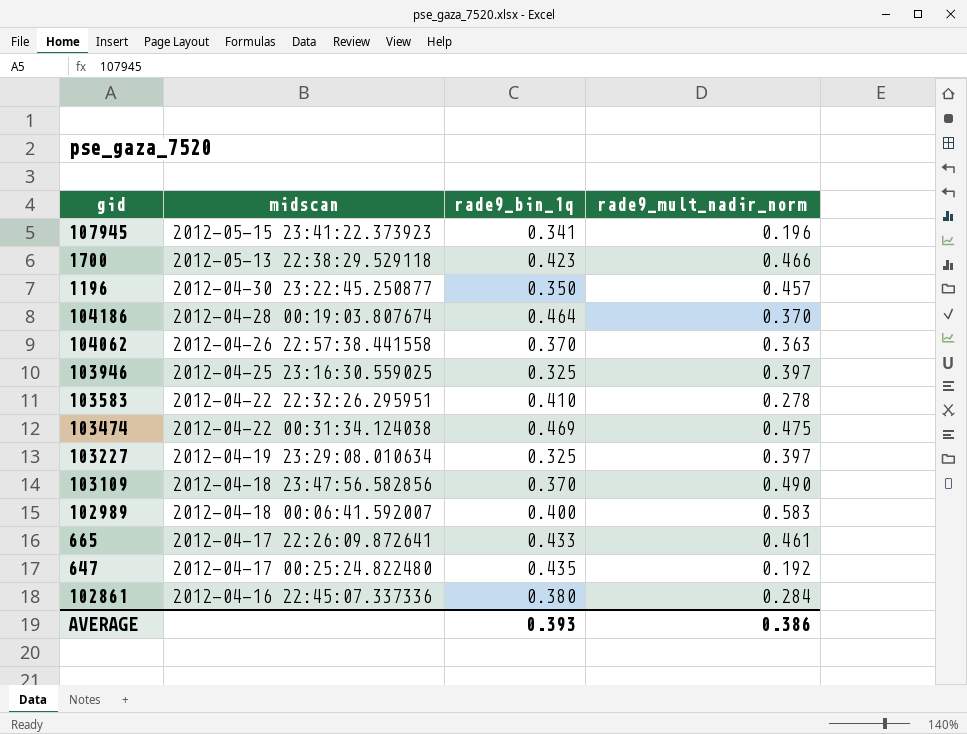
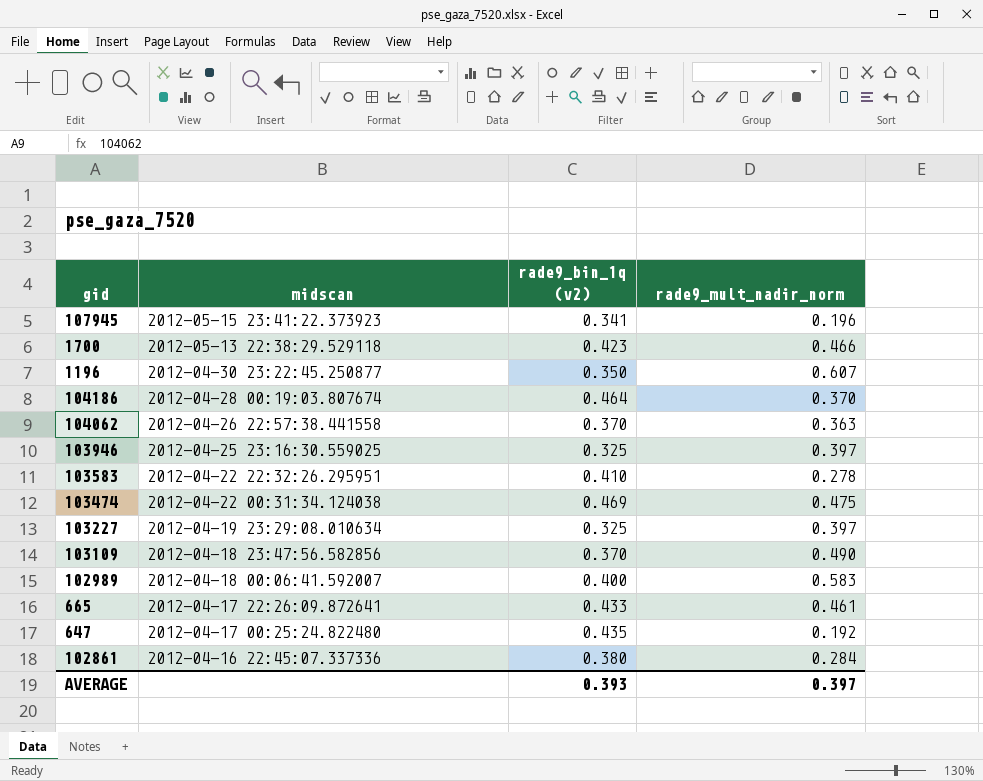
column name: rade9_bin_1q -> rade9_bin_1q (v2)
1196 | rade9_mult_nadir_norm: 0.457 -> 0.607
AVERAGE | rade9_mult_nadir_norm: 0.386 -> 0.397

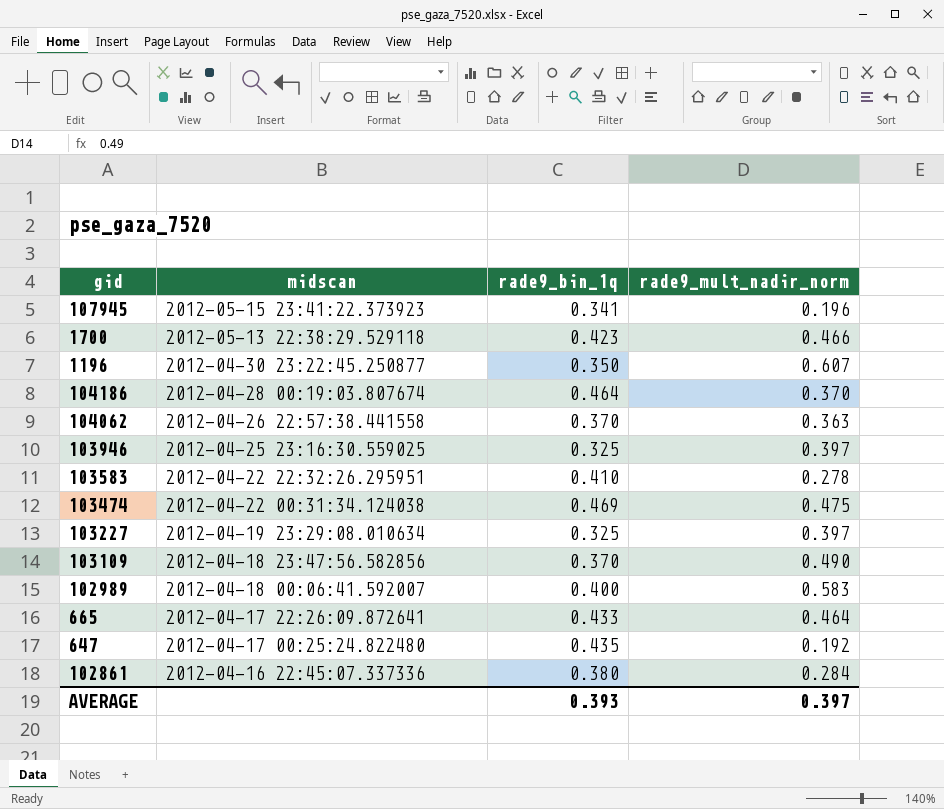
column name: rade9_bin_1q (v2) -> rade9_bin_1q
665 | rade9_mult_nadir_norm: 0.461 -> 0.464

